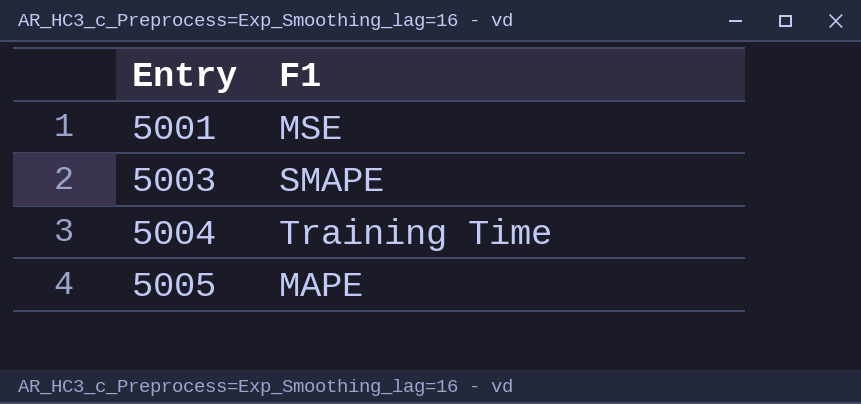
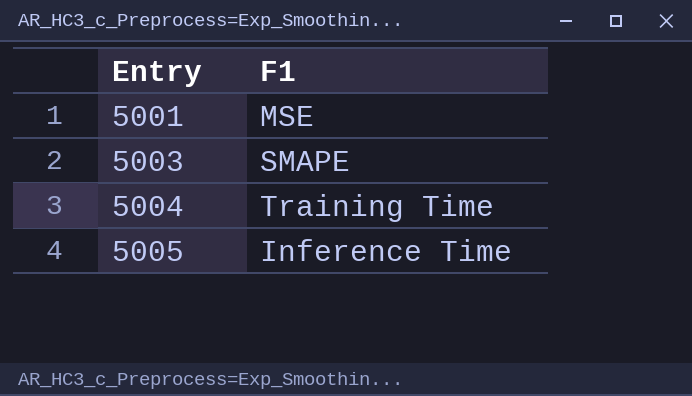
5005 | F1: MAPE -> Inference Time

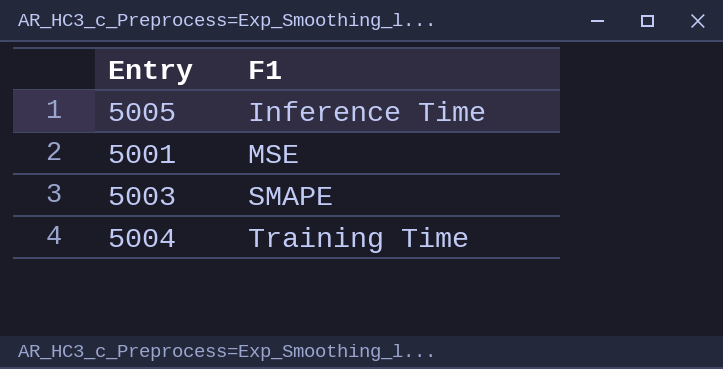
row order: Entry ascending -> F1 ascending

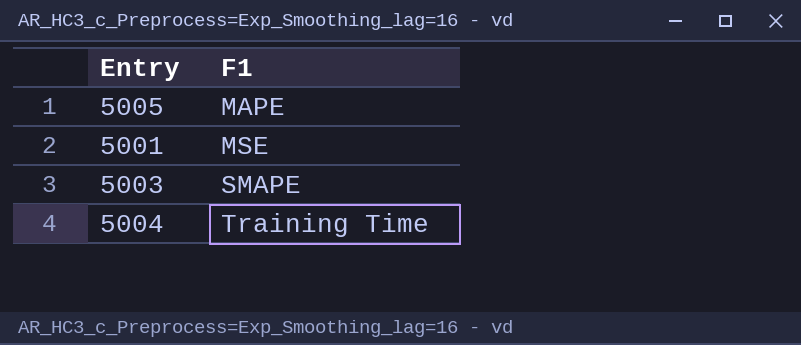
5005 | F1: Inference Time -> MAPE

